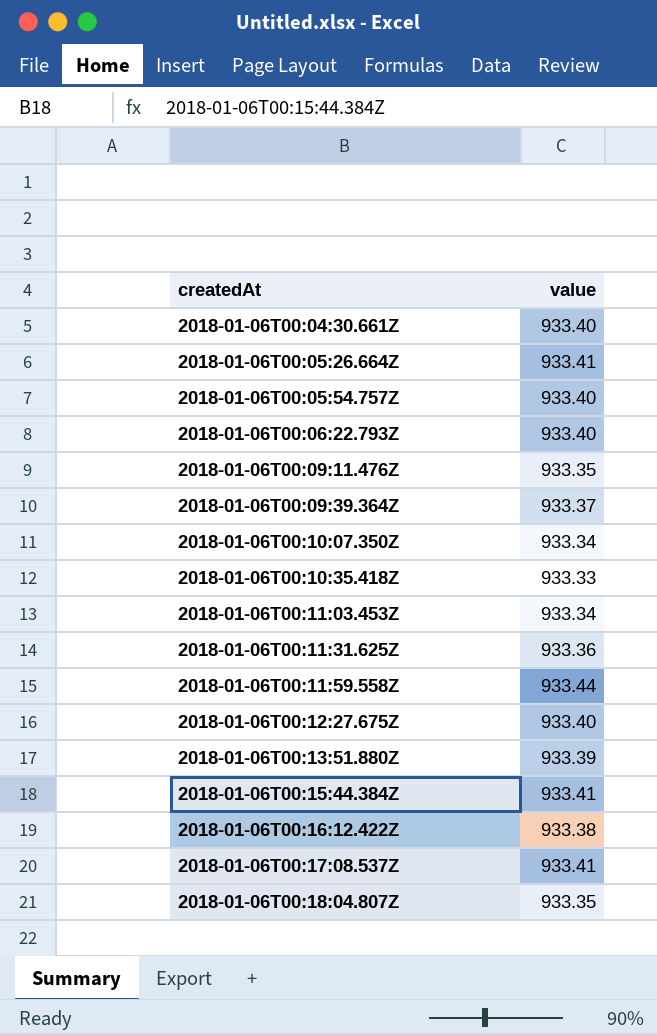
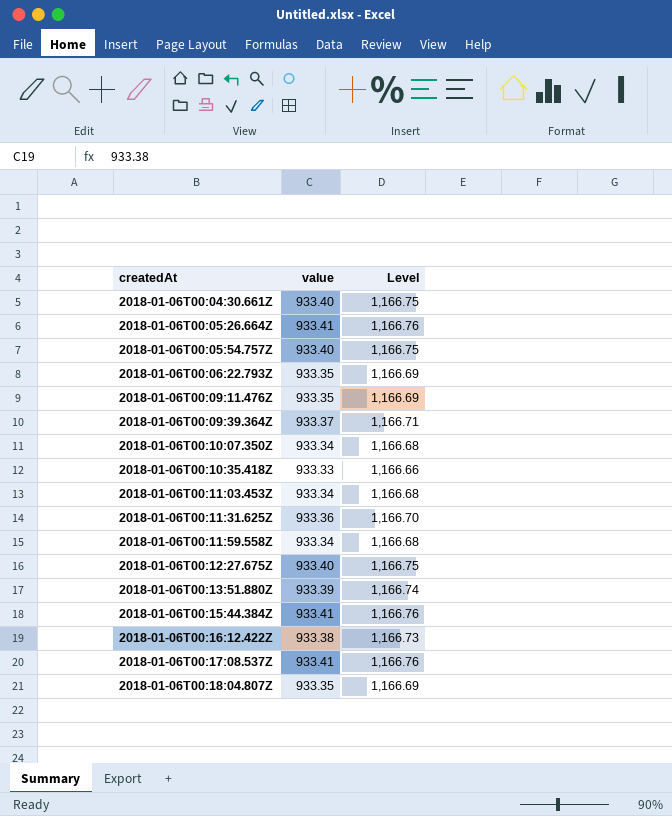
column Level | formula: none -> [value] * 1.25
2018-01-06T00:06:22.793Z | value: 933.40 -> 933.35
2018-01-06T00:11:59.558Z | value: 933.44 -> 933.34

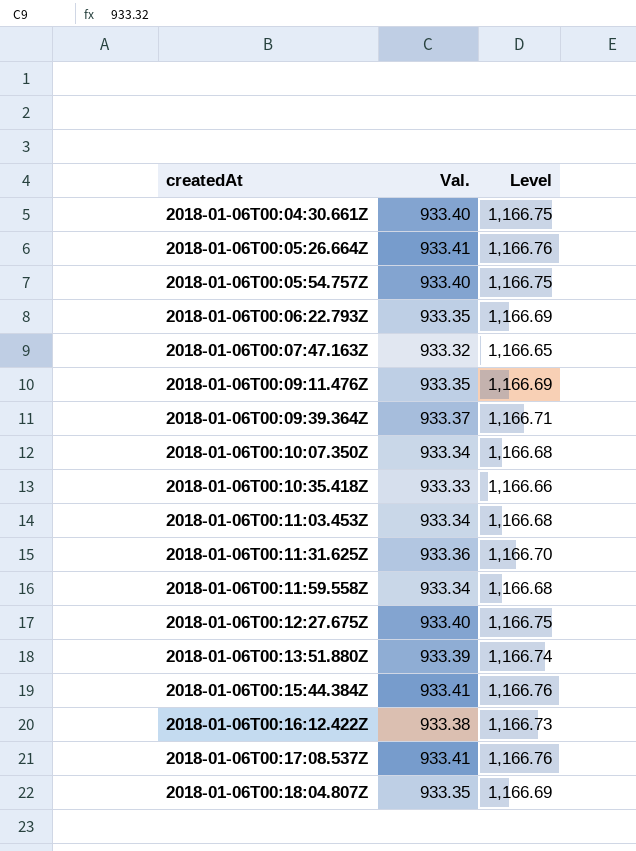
column name: value -> Val.
row 2018-01-06T00:07:47.163Z: none -> 933.32 | 1,166.65

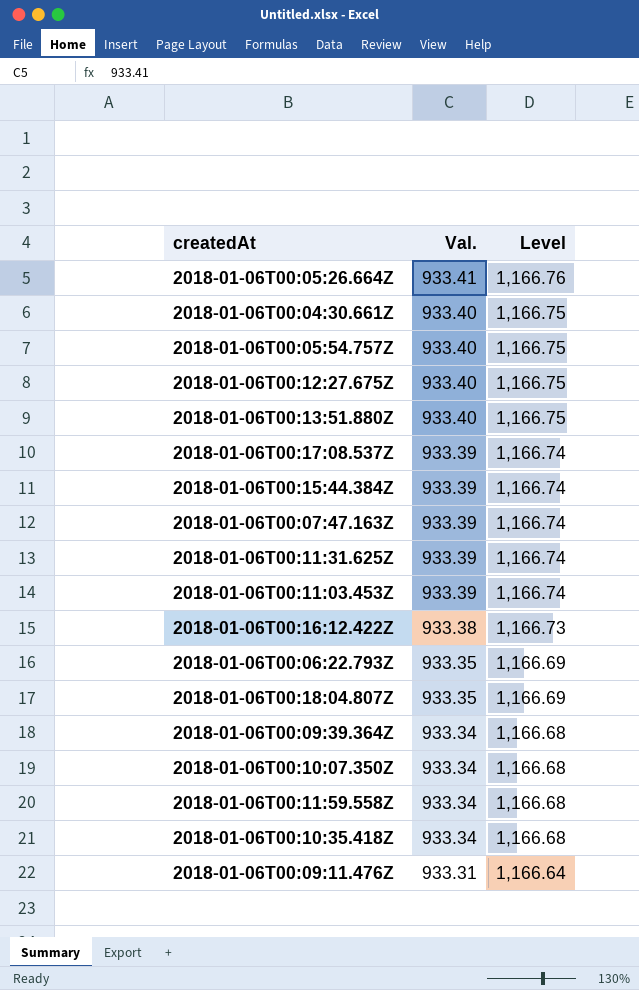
row order: createdAt ascending -> Val. descending
2018-01-06T00:13:51.880Z | Val.: 933.39 -> 933.40
2018-01-06T00:13:51.880Z | Level: 1,166.74 -> 1,166.75
2018-01-06T00:17:08.537Z | Val.: 933.41 -> 933.39
2018-01-06T00:17:08.537Z | Level: 1,166.76 -> 1,166.74
2018-01-06T00:15:44.384Z | Val.: 933.41 -> 933.39
2018-01-06T00:15:44.384Z | Level: 1,166.76 -> 1,166.74
2018-01-06T00:07:47.163Z | Val.: 933.32 -> 933.39
2018-01-06T00:07:47.163Z | Level: 1,166.65 -> 1,166.74
2018-01-06T00:11:31.625Z | Val.: 933.36 -> 933.39
2018-01-06T00:11:31.625Z | Level: 1,166.70 -> 1,166.74
2018-01-06T00:11:03.453Z | Val.: 933.34 -> 933.39
2018-01-06T00:11:03.453Z | Level: 1,166.68 -> 1,166.74
2018-01-06T00:09:39.364Z | Val.: 933.37 -> 933.34
2018-01-06T00:09:39.364Z | Level: 1,166.71 -> 1,166.68
2018-01-06T00:10:35.418Z | Val.: 933.33 -> 933.34
2018-01-06T00:10:35.418Z | Level: 1,166.66 -> 1,166.68
2018-01-06T00:09:11.476Z | Val.: 933.35 -> 933.31
2018-01-06T00:09:11.476Z | Level: 1,166.69 -> 1,166.64

